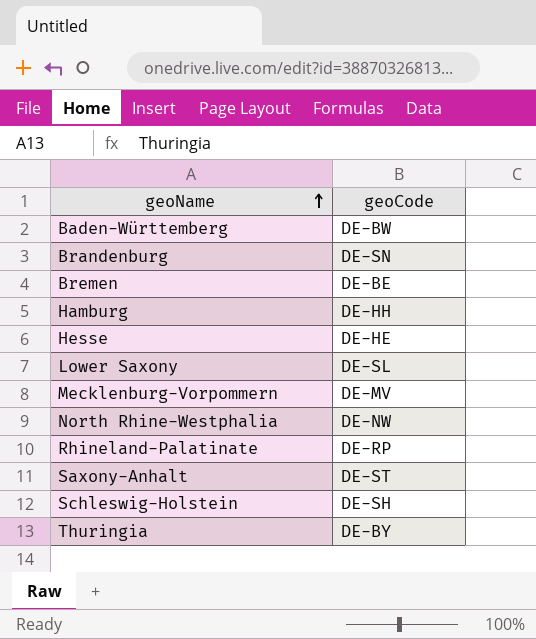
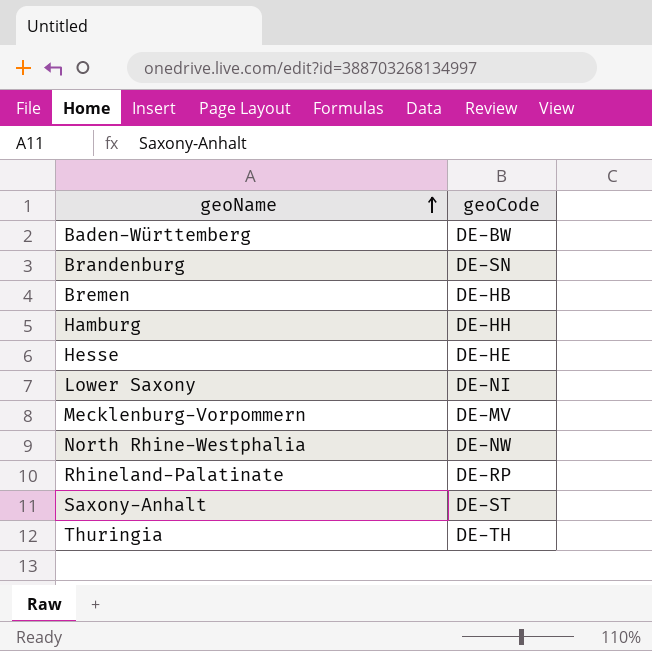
row Schleswig-Holstein: DE-SH -> none
Bremen | geoCode: DE-BE -> DE-HB
Lower Saxony | geoCode: DE-SL -> DE-NI
Thuringia | geoCode: DE-BY -> DE-TH

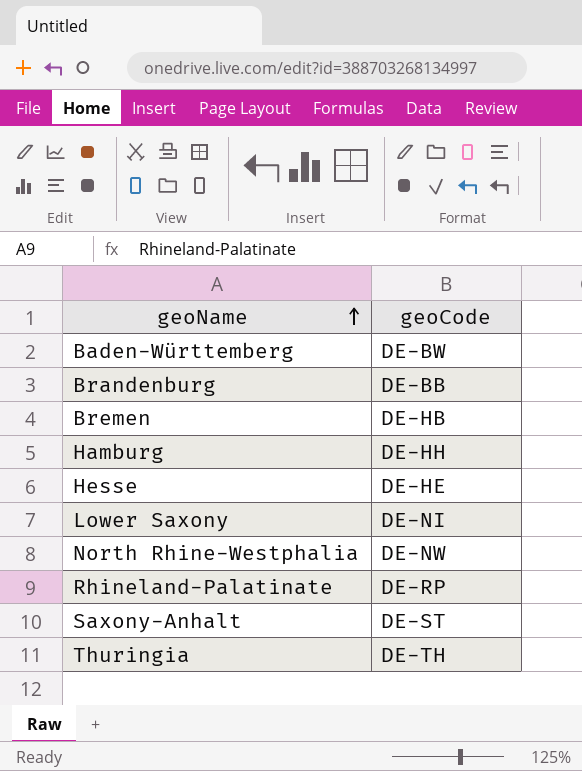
row Mecklenburg-Vorpommern: DE-MV -> none
Brandenburg | geoCode: DE-SN -> DE-BB

